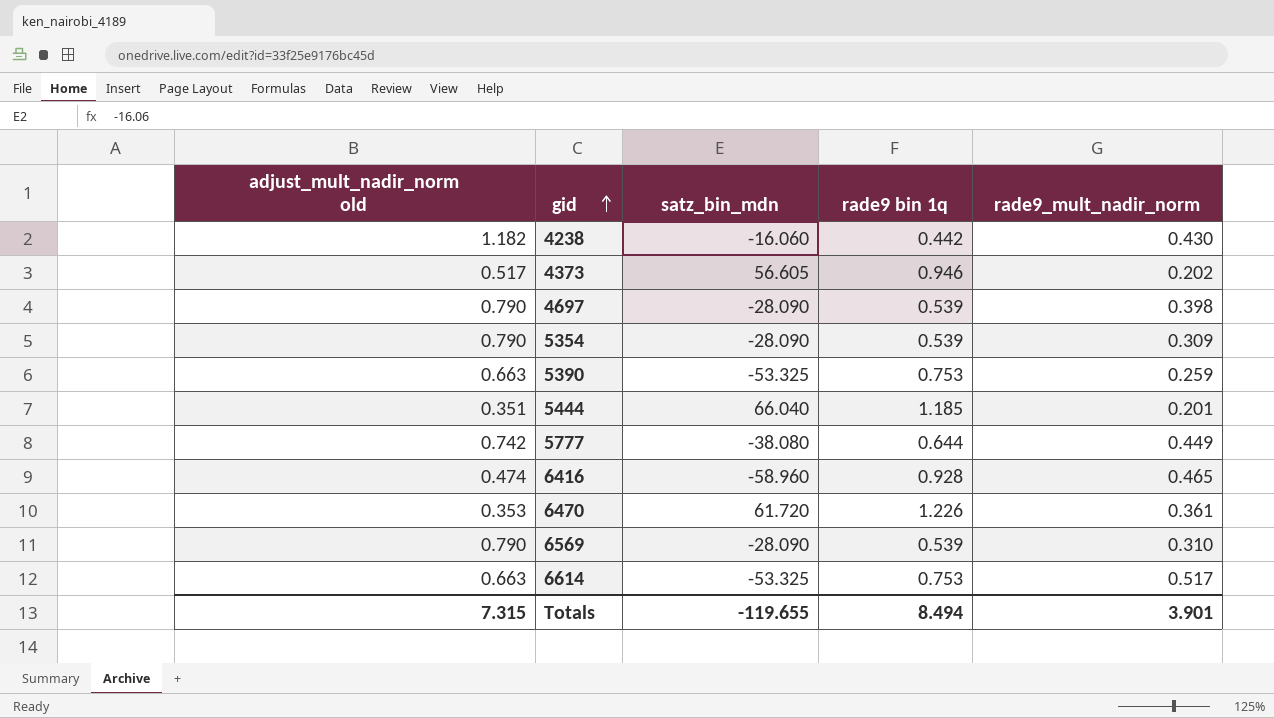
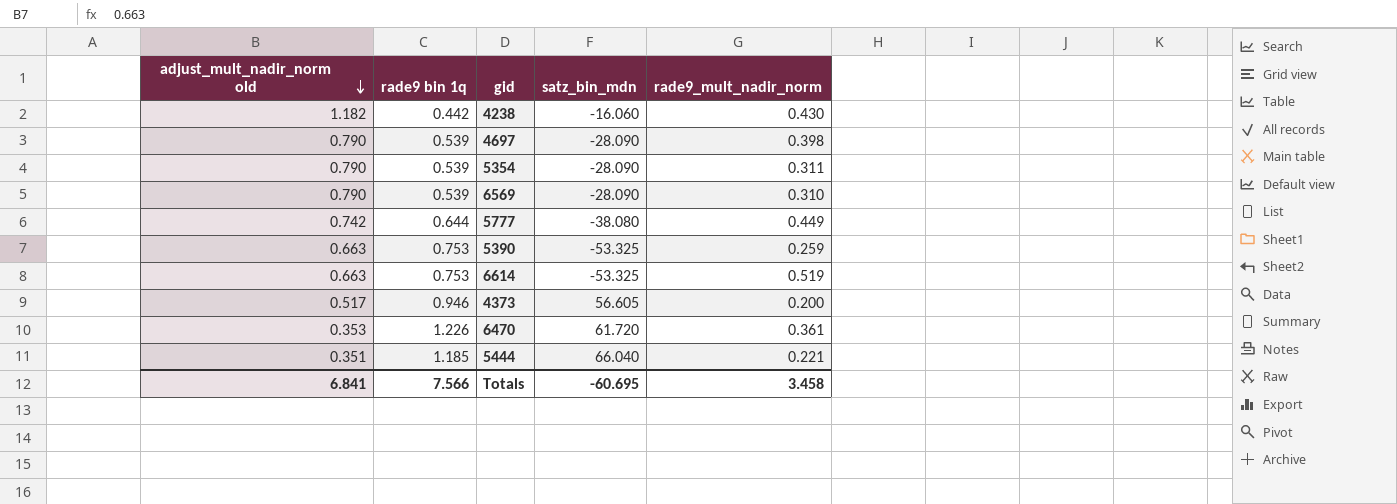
row order: gid ascending -> adjust_mult_nadir_norm old descending
column rade9 bin 1q | position: 4 -> 2
row 6416: 0.474 | -58.960 | 0.928 | 0.465 -> none
5354 | rade9_mult_nadir_norm: 0.309 -> 0.311
6614 | rade9_mult_nadir_norm: 0.517 -> 0.519
4373 | rade9_mult_nadir_norm: 0.202 -> 0.200
5444 | rade9_mult_nadir_norm: 0.201 -> 0.221
Totals | adjust_mult_nadir_norm old: 7.315 -> 6.841
Totals | rade9 bin 1q: 8.494 -> 7.566
Totals | satz_bin_mdn: -119.655 -> -60.695
Totals | rade9_mult_nadir_norm: 3.901 -> 3.458

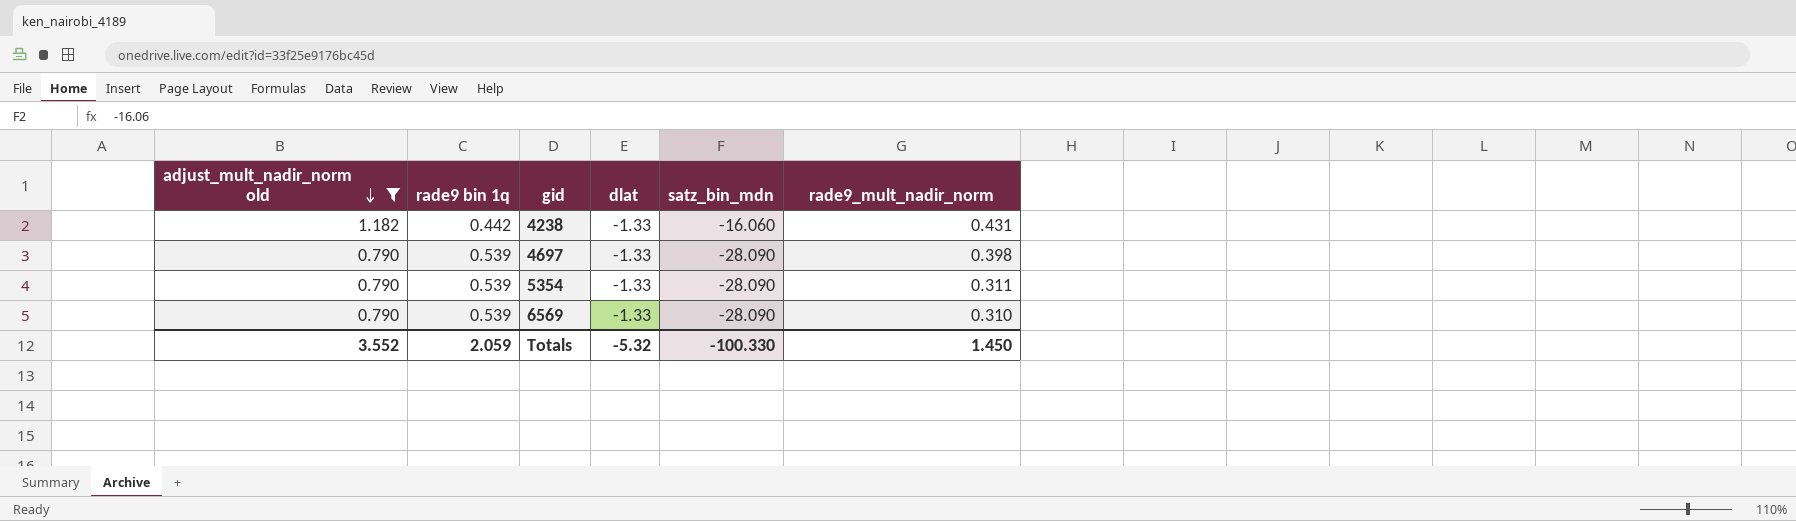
filter: none -> adjust_mult_nadir_norm old >= 0.790
column dlat | position: none -> 4
4238 | rade9_mult_nadir_norm: 0.430 -> 0.431
Totals | adjust_mult_nadir_norm old: 6.841 -> 3.552
Totals | rade9 bin 1q: 7.566 -> 2.059
Totals | satz_bin_mdn: -60.695 -> -100.330
Totals | rade9_mult_nadir_norm: 3.458 -> 1.450

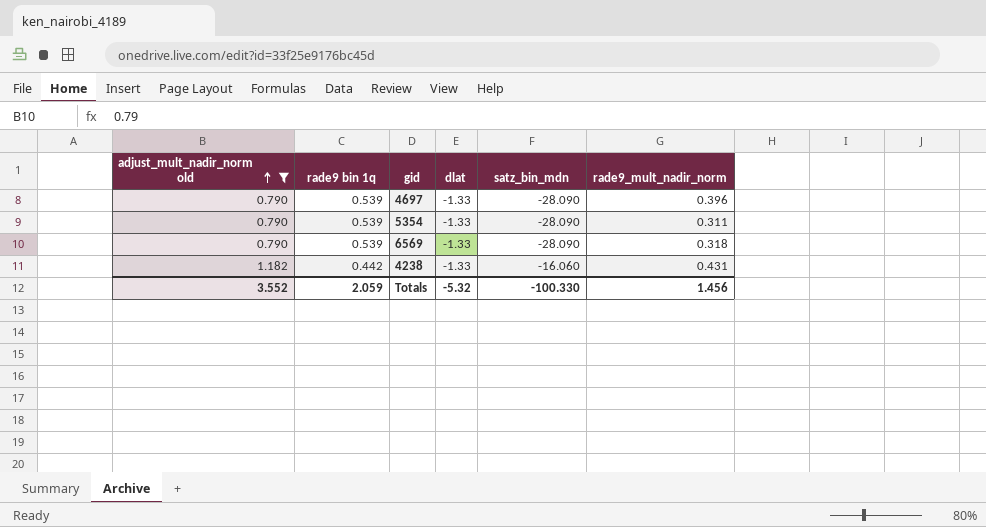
row order: adjust_mult_nadir_norm old descending -> adjust_mult_nadir_norm old ascending
4697 | rade9_mult_nadir_norm: 0.398 -> 0.396
6569 | rade9_mult_nadir_norm: 0.310 -> 0.318
Totals | rade9_mult_nadir_norm: 1.450 -> 1.456

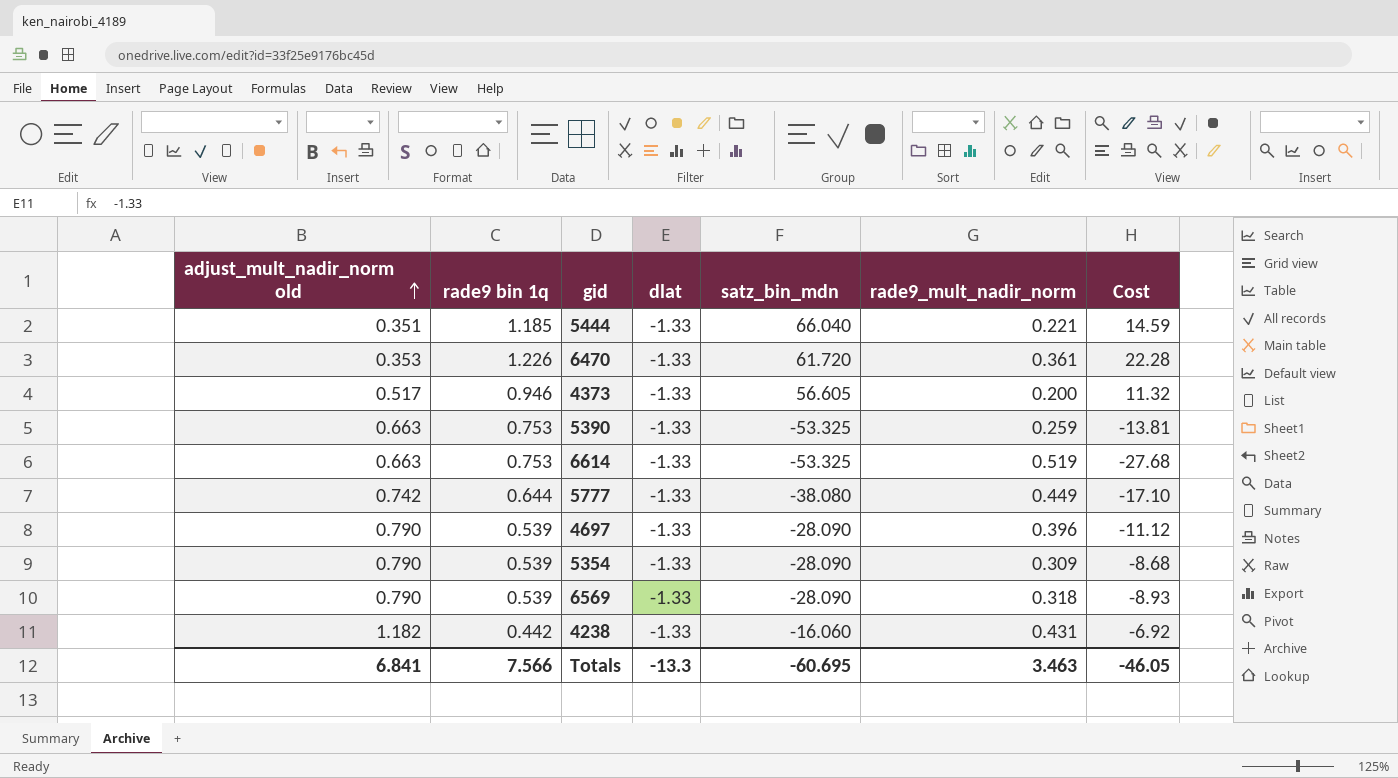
filter: adjust_mult_nadir_norm old >= 0.790 -> none
column Cost | formula: none -> [satz_bin_mdn] * [rade9_mult_nadir_norm]
5354 | rade9_mult_nadir_norm: 0.311 -> 0.309
Totals | adjust_mult_nadir_norm old: 3.552 -> 6.841
Totals | rade9 bin 1q: 2.059 -> 7.566
Totals | dlat: -5.32 -> -13.3
Totals | satz_bin_mdn: -100.330 -> -60.695
Totals | rade9_mult_nadir_norm: 1.456 -> 3.463

